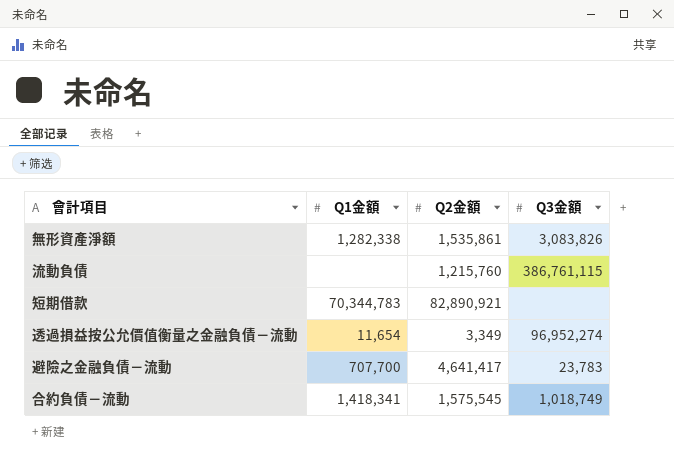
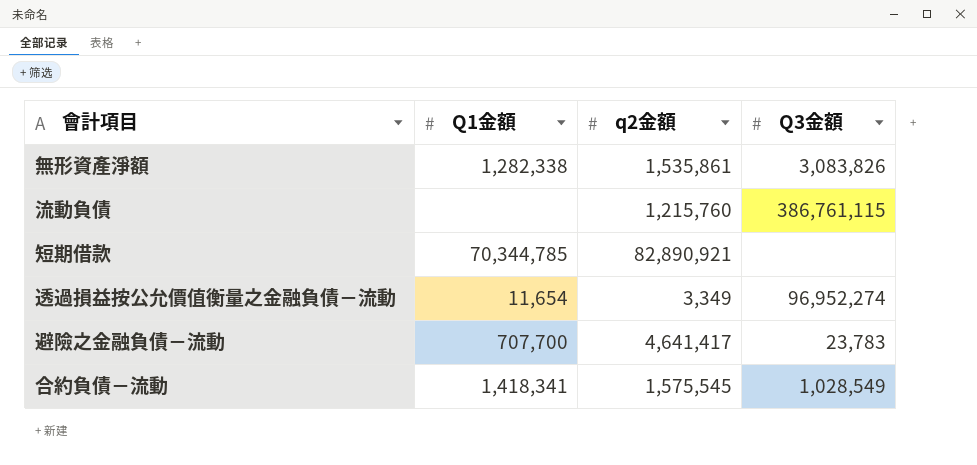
column name: Q2金額 -> q2金額
短期借款 | Q1金額: 70,344,783 -> 70,344,785
合約負債－流動 | Q3金額: 1,018,749 -> 1,028,549

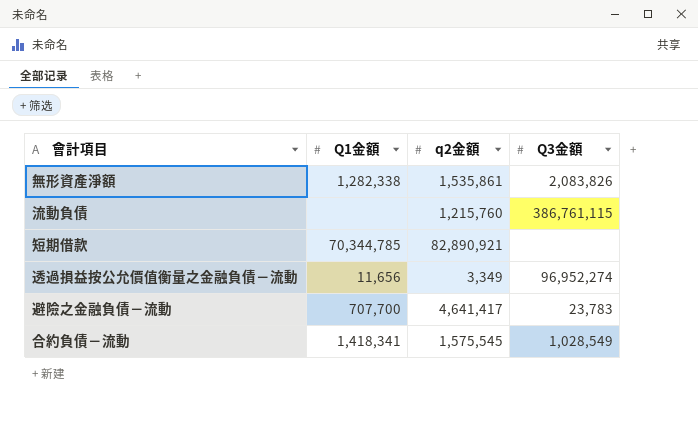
無形資產淨額 | Q3金額: 3,083,826 -> 2,083,826
透過損益按公允價值衡量之金融負債－流動 | Q1金額: 11,654 -> 11,656

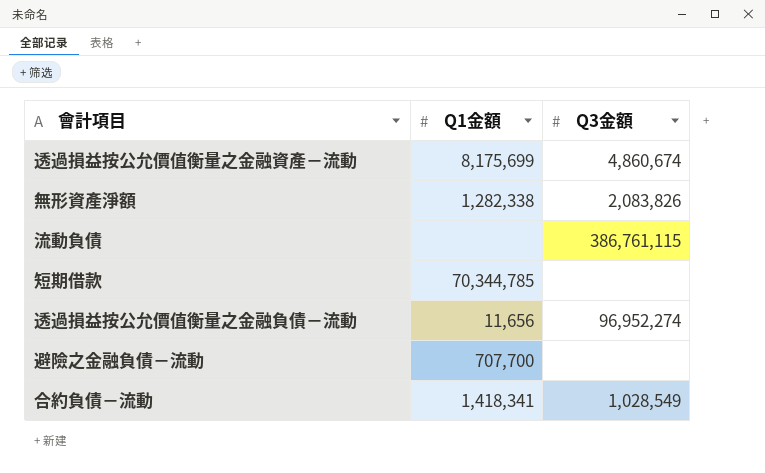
column q2金額 | position: 3 -> none
row 透過損益按公允價值衡量之金融資產－流動: none -> 8,175,699 | 4,860,674
避險之金融負債－流動 | Q3金額: 23,783 -> none

